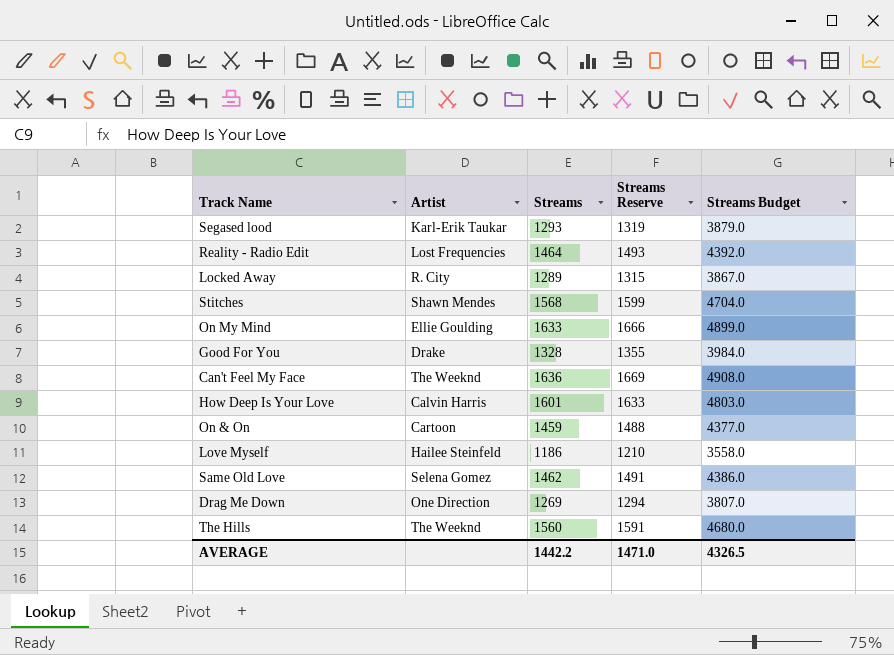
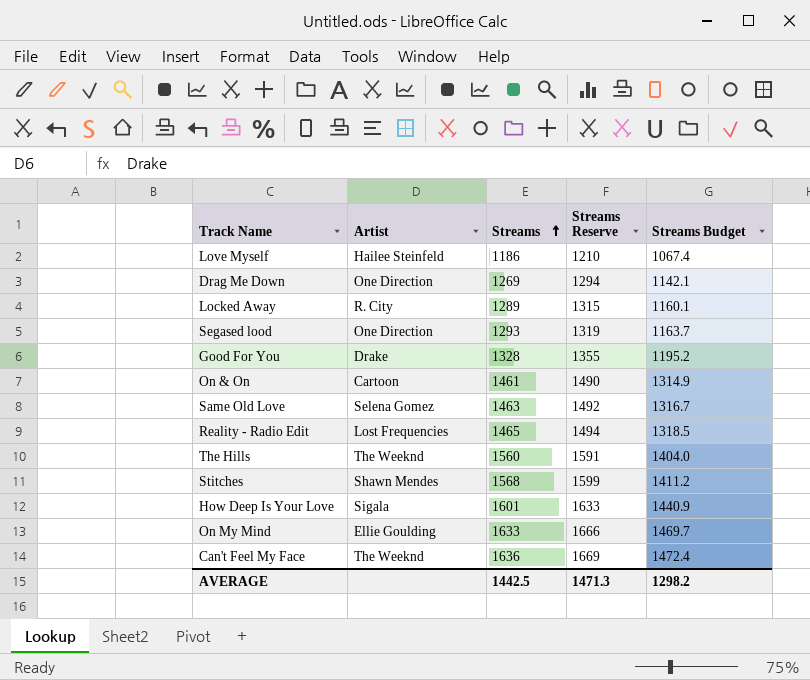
row order: none -> Streams ascending
column Streams Budget | formula: [Streams] * 3 -> [Streams] * 0.9
Segased lood | Artist: Karl-Erik Taukar -> One Direction
On & On | Streams: 1459 -> 1461
On & On | Streams Reserve: 1488 -> 1490
Same Old Love | Streams: 1462 -> 1463
Same Old Love | Streams Reserve: 1491 -> 1492
Reality - Radio Edit | Streams: 1464 -> 1465
Reality - Radio Edit | Streams Reserve: 1493 -> 1494
How Deep Is Your Love | Artist: Calvin Harris -> Sigala
AVERAGE | Streams: 1442.2 -> 1442.5
AVERAGE | Streams Reserve: 1471.0 -> 1471.3
AVERAGE | Streams Budget: 4326.5 -> 1298.2

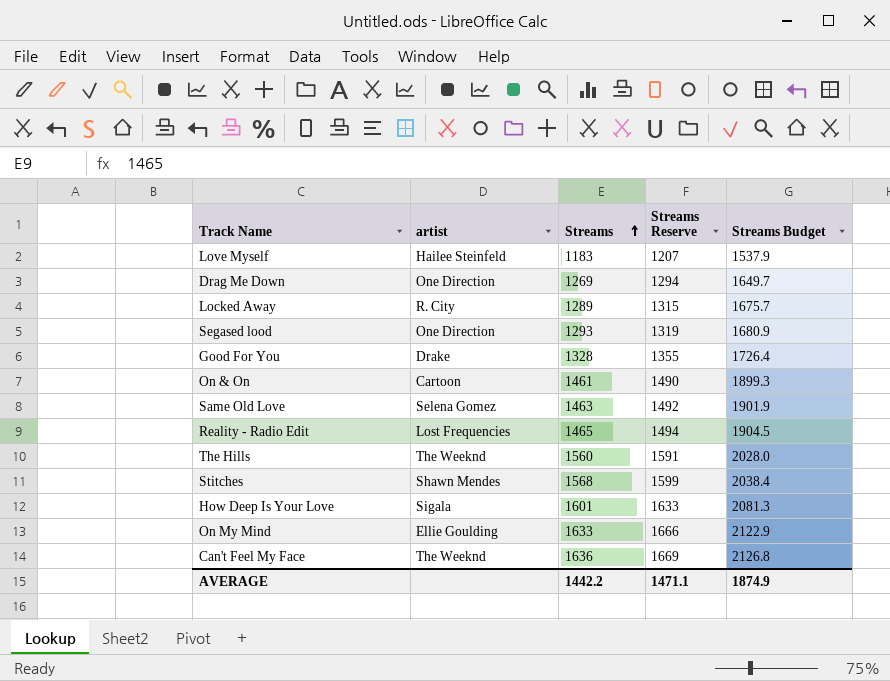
column name: Artist -> artist
column Streams Budget | formula: [Streams] * 0.9 -> [Streams] * 1.3
Love Myself | Streams: 1186 -> 1183
Love Myself | Streams Reserve: 1210 -> 1207
AVERAGE | Streams: 1442.5 -> 1442.2
AVERAGE | Streams Reserve: 1471.3 -> 1471.1
AVERAGE | Streams Budget: 1298.2 -> 1874.9

